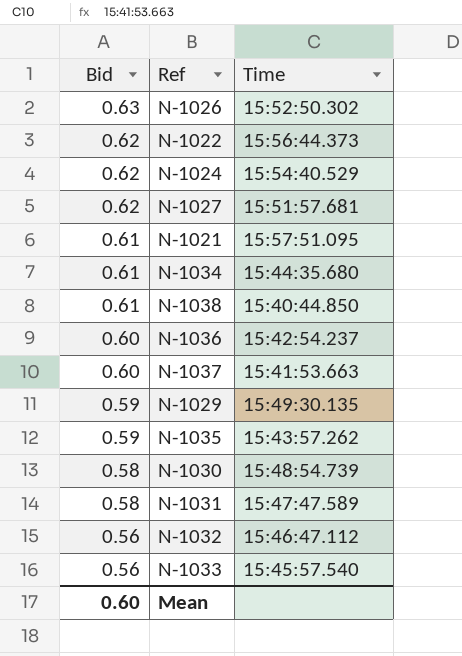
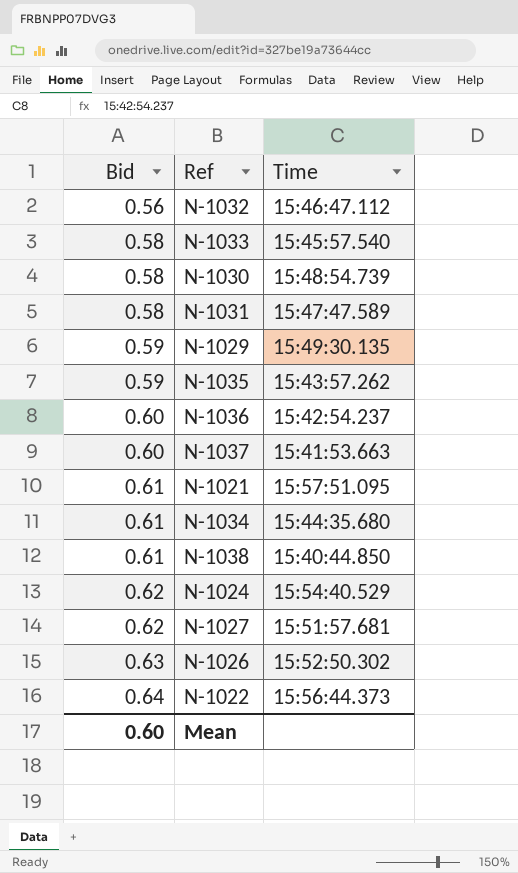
row order: Bid descending -> Bid ascending
N-1033 | Bid: 0.56 -> 0.58
N-1022 | Bid: 0.62 -> 0.64

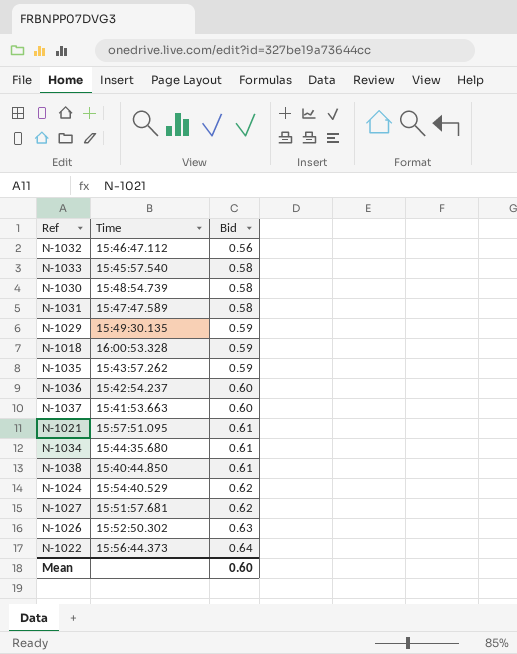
column Bid | position: 1 -> 3
row N-1018: none -> 16:00:53.328 | 0.59

